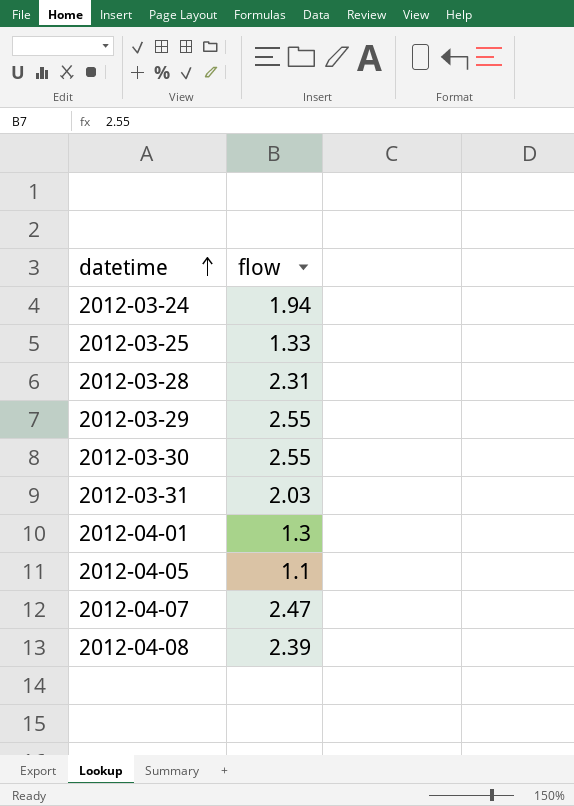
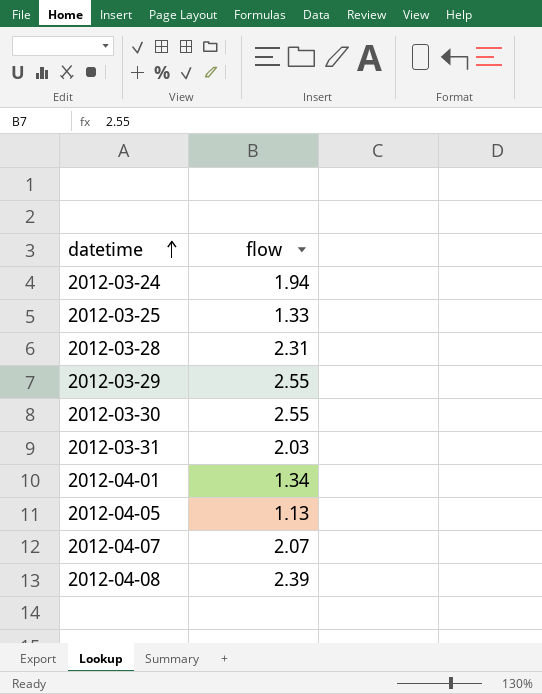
2012-04-01 | flow: 1.3 -> 1.34
2012-04-05 | flow: 1.1 -> 1.13
2012-04-07 | flow: 2.47 -> 2.07

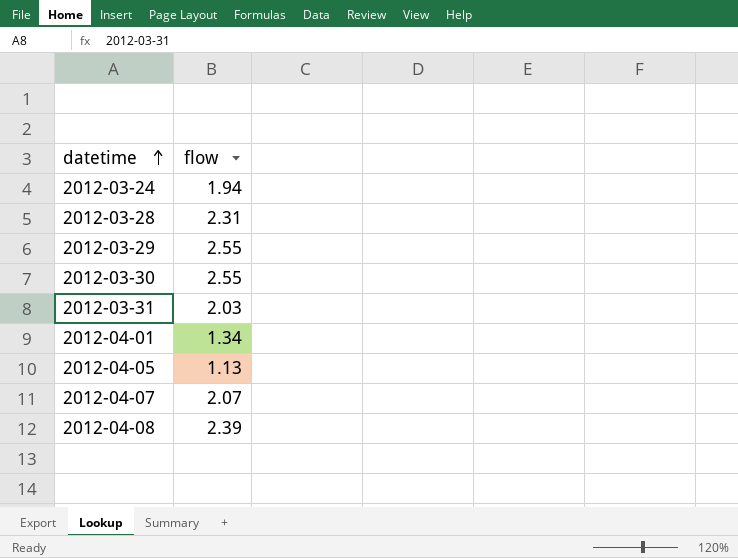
row 2012-03-25: 1.33 -> none

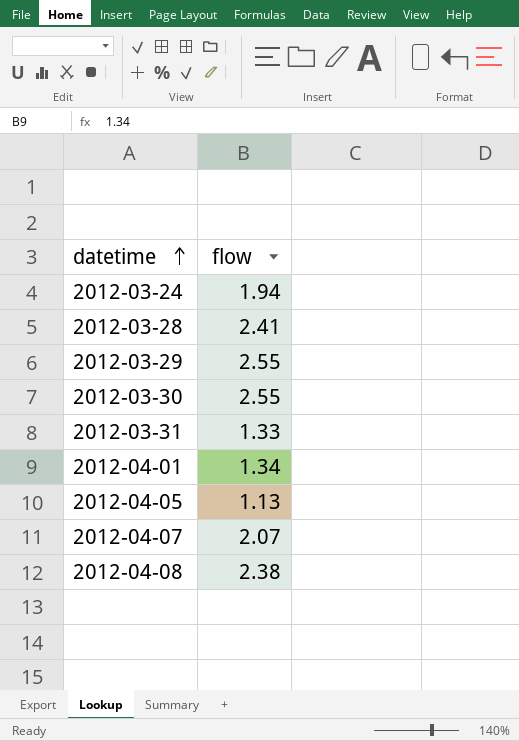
2012-03-28 | flow: 2.31 -> 2.41
2012-03-31 | flow: 2.03 -> 1.33
2012-04-08 | flow: 2.39 -> 2.38

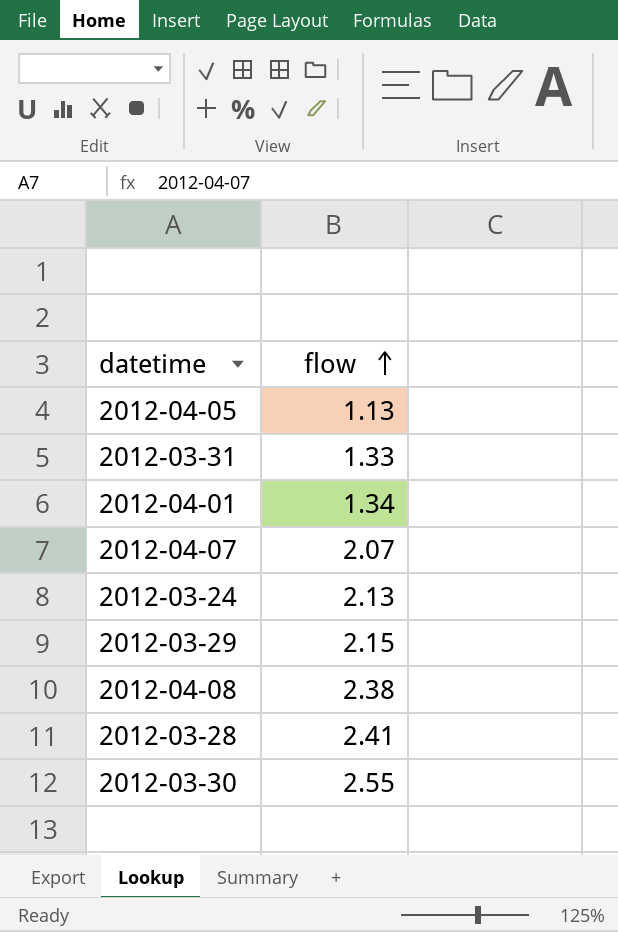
row order: datetime ascending -> flow ascending
2012-03-24 | flow: 1.94 -> 2.13
2012-03-29 | flow: 2.55 -> 2.15

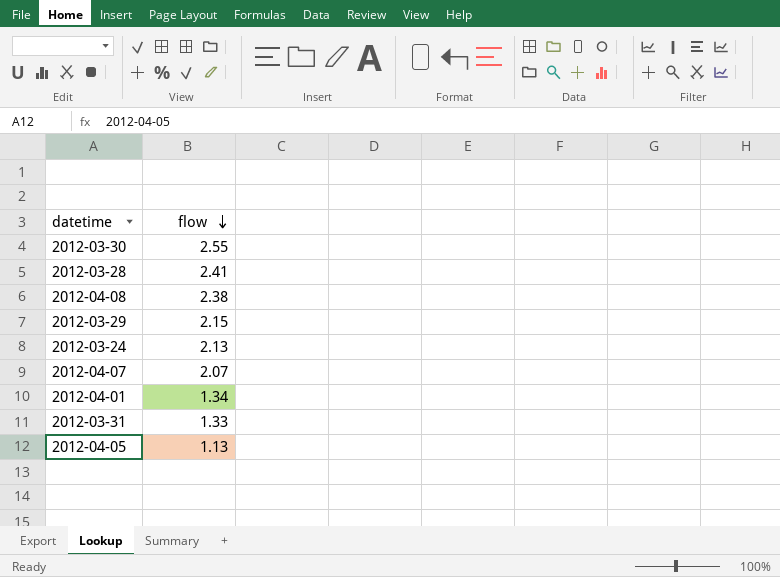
row order: flow ascending -> flow descending

